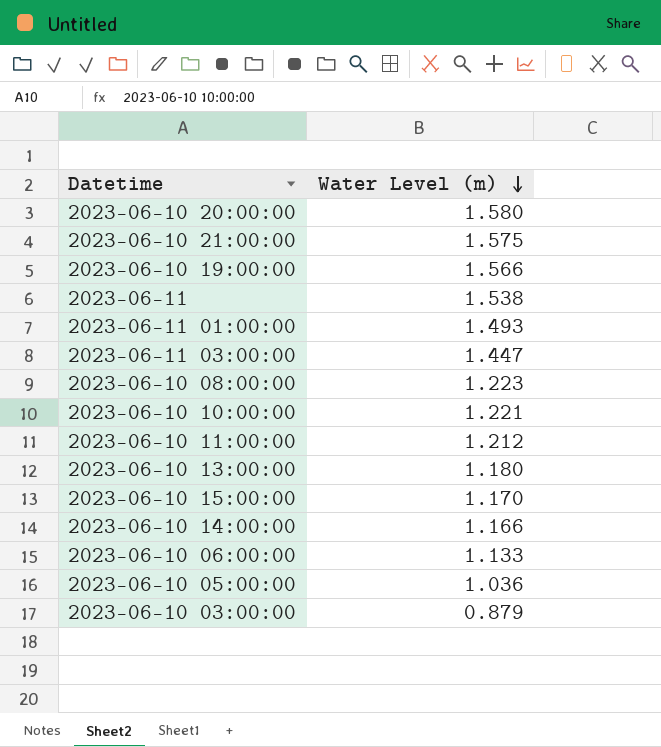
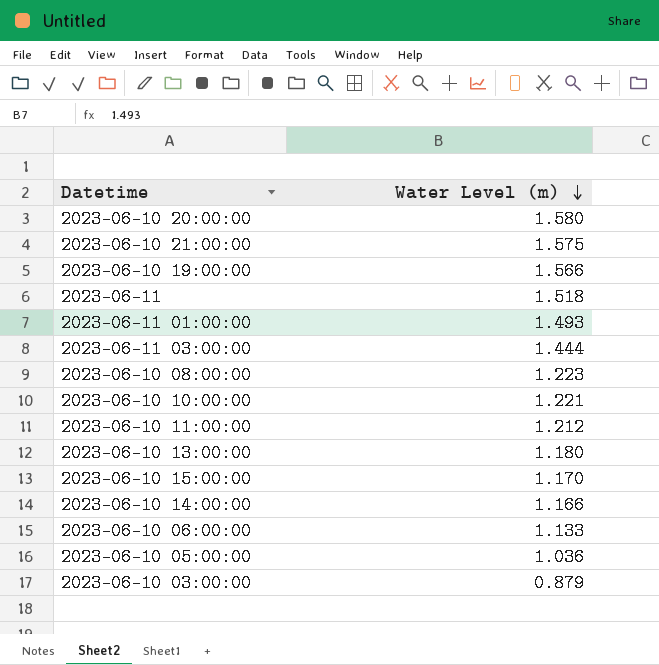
2023-06-11 | Water Level (m): 1.538 -> 1.518
2023-06-11 03:00:00 | Water Level (m): 1.447 -> 1.444

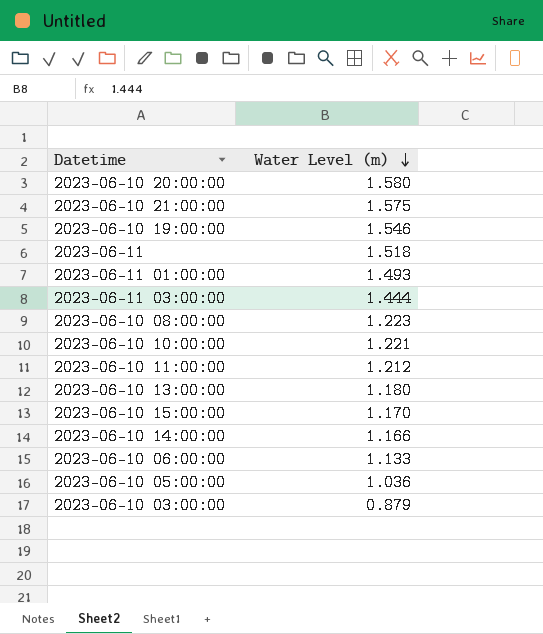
2023-06-10 19:00:00 | Water Level (m): 1.566 -> 1.546

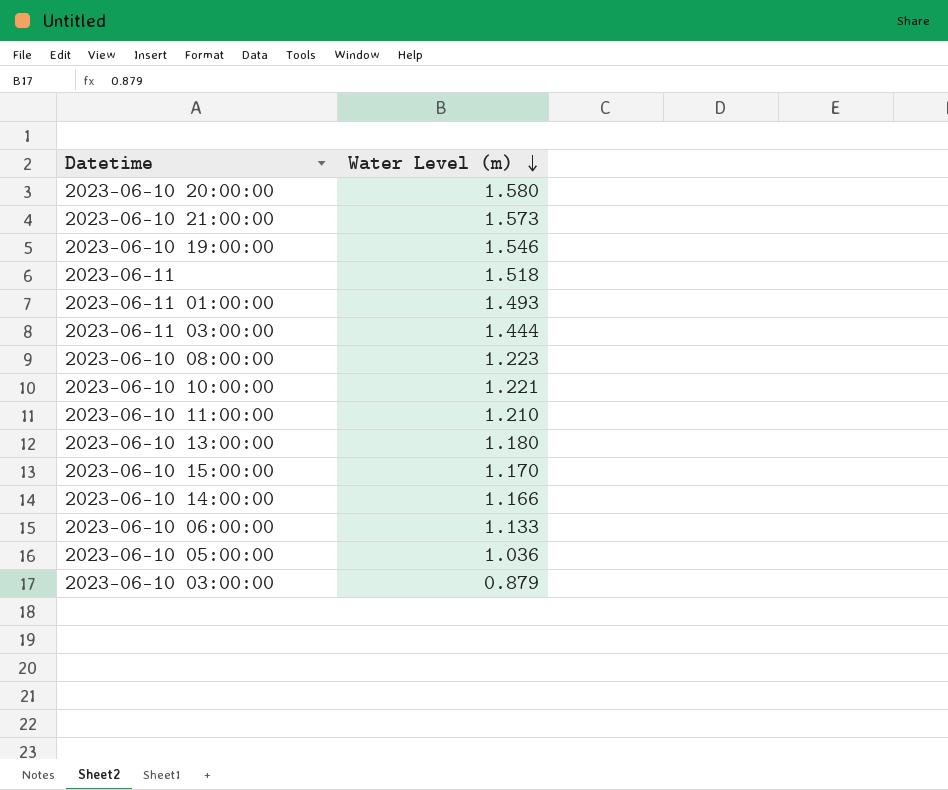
2023-06-10 21:00:00 | Water Level (m): 1.575 -> 1.573
2023-06-10 11:00:00 | Water Level (m): 1.212 -> 1.210

